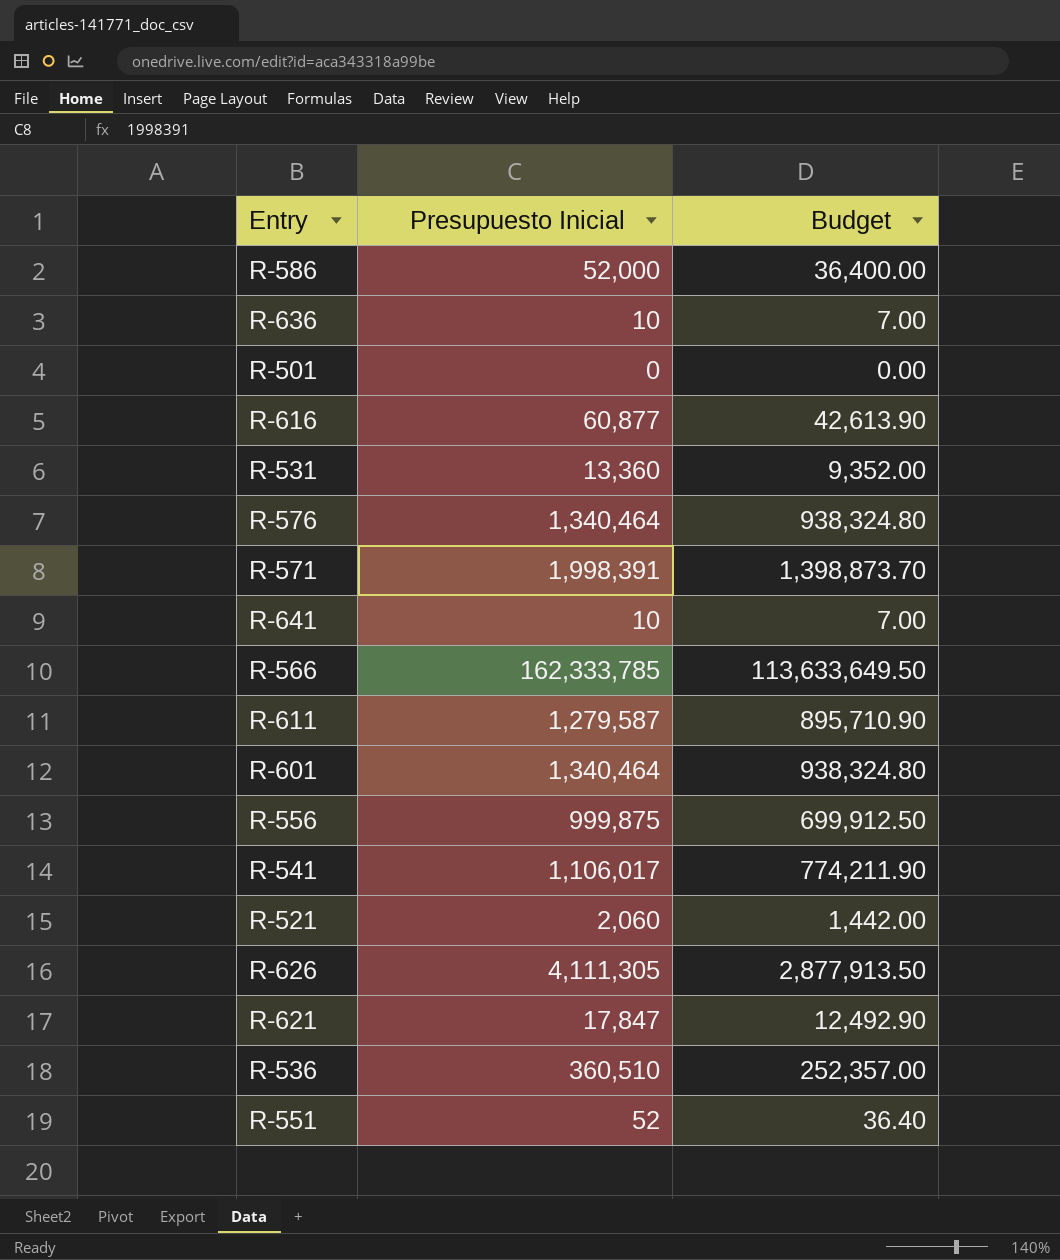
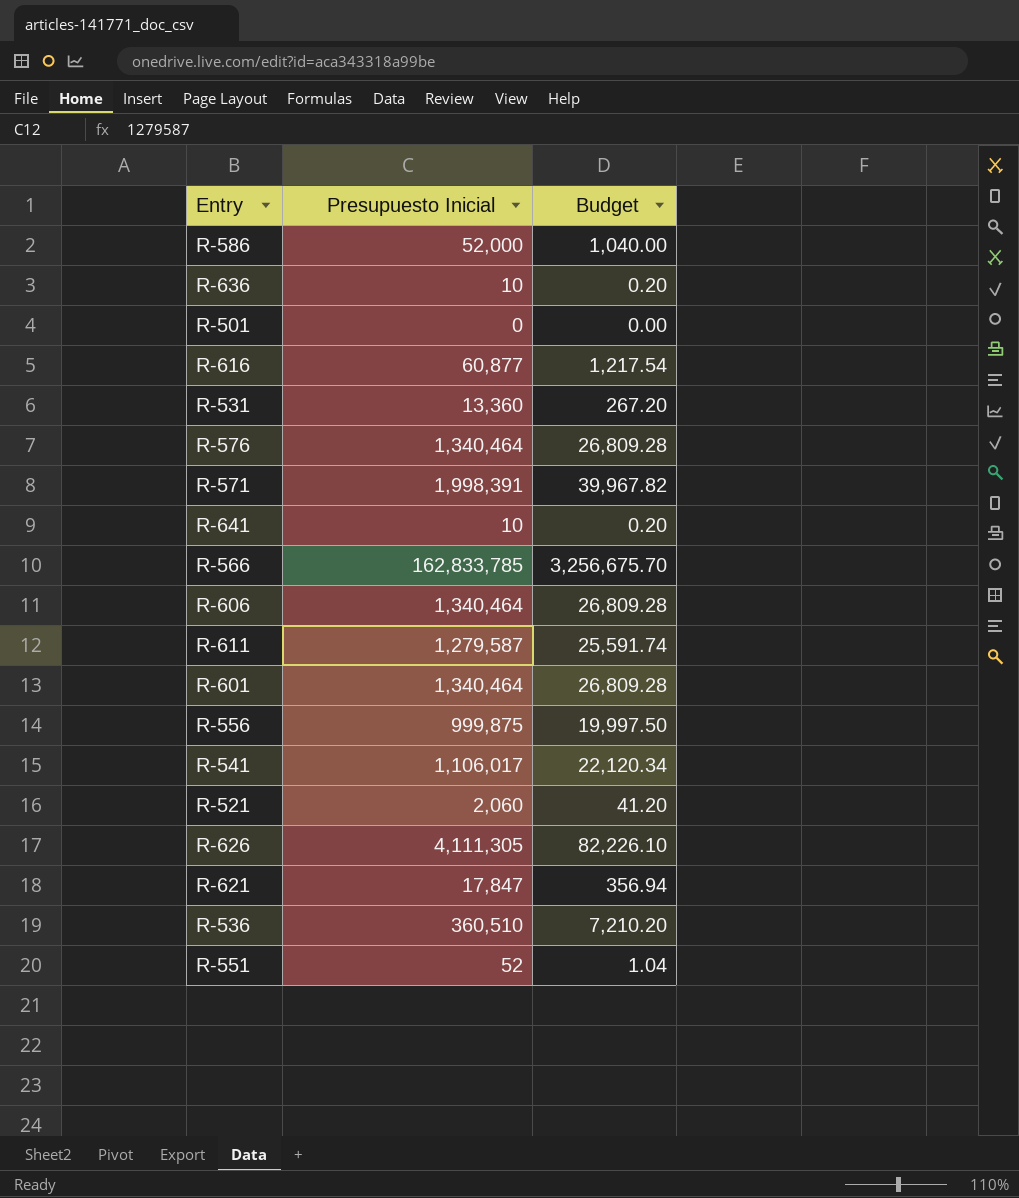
column Budget | formula: [Presupuesto Inicial] * 0.7 -> [Presupuesto Inicial] * 0.02
R-566 | Presupuesto Inicial: 162,333,785 -> 162,833,785
row R-606: none -> 1,340,464 | 26,809.28

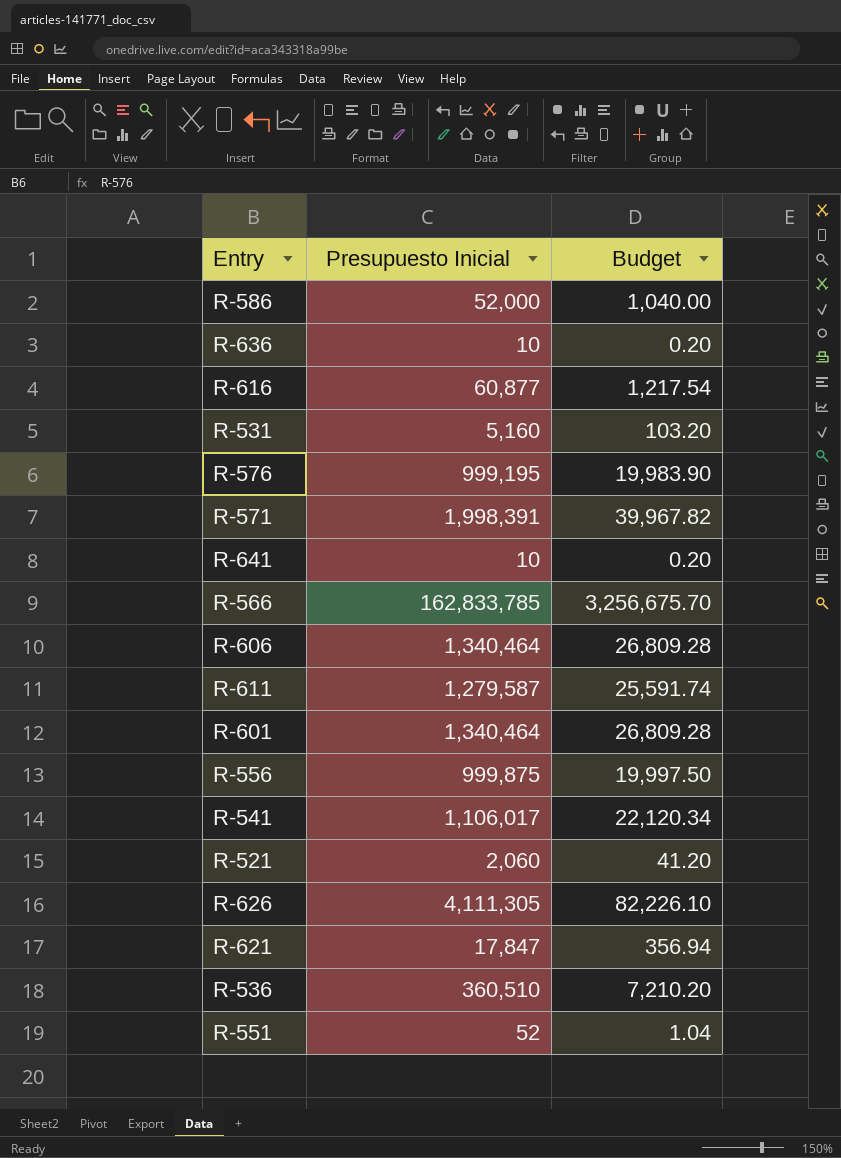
row R-501: 0 | 0.00 -> none
R-531 | Presupuesto Inicial: 13,360 -> 5,160
R-531 | Budget: 267.20 -> 103.20
R-576 | Presupuesto Inicial: 1,340,464 -> 999,195
R-576 | Budget: 26,809.28 -> 19,983.90

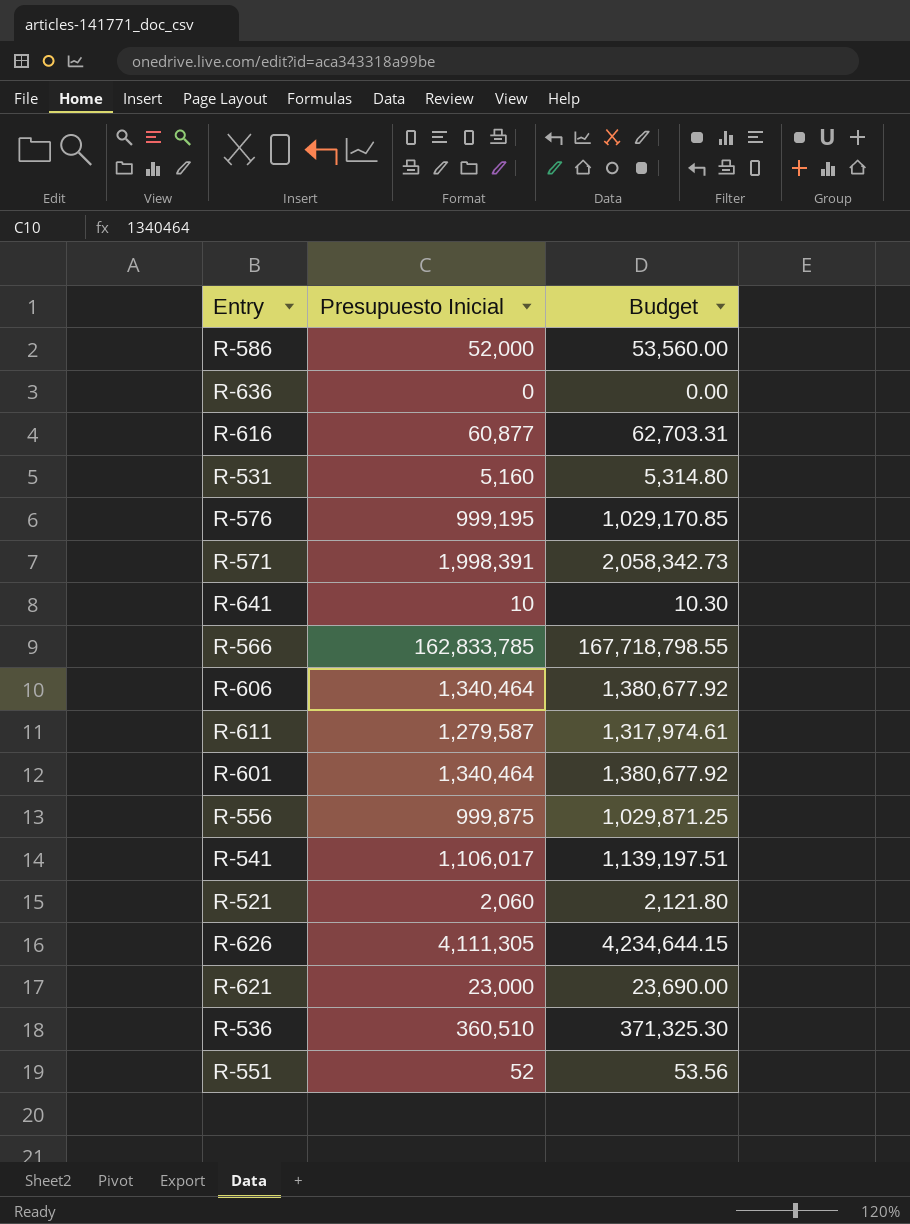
column Budget | formula: [Presupuesto Inicial] * 0.02 -> [Presupuesto Inicial] * 1.03
R-636 | Presupuesto Inicial: 10 -> 0
R-621 | Presupuesto Inicial: 17,847 -> 23,000

